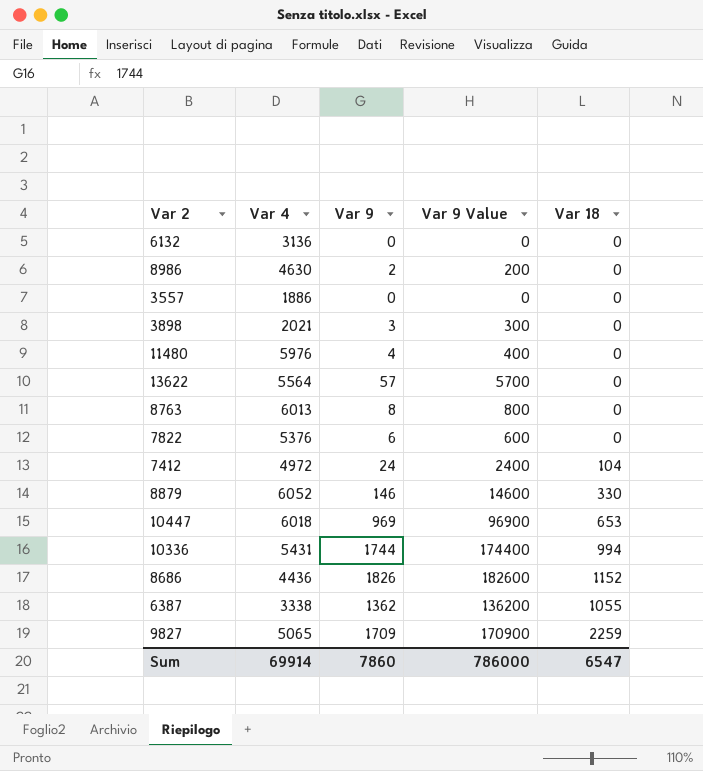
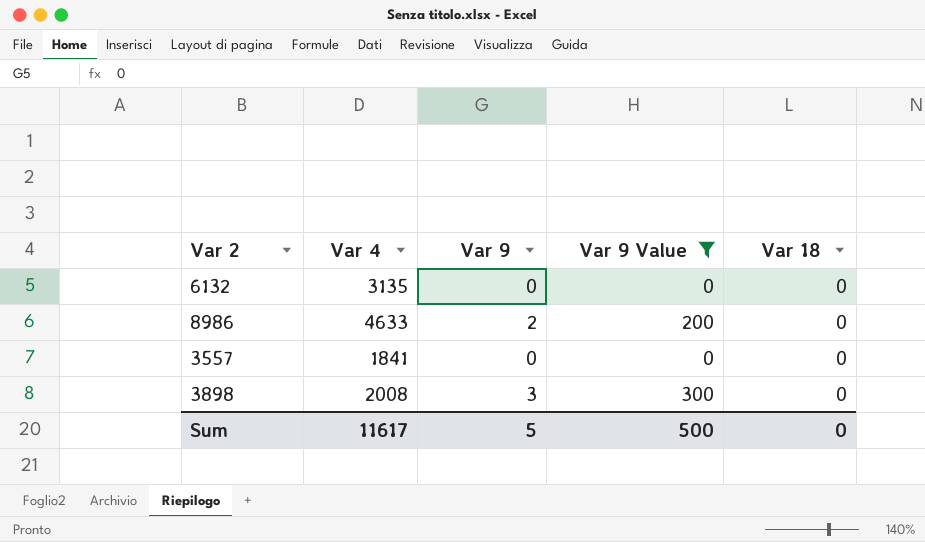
filter: none -> Var 9 Value <= 300
6132 | Var 4: 3136 -> 3135
8986 | Var 4: 4630 -> 4633
3557 | Var 4: 1886 -> 1841
3898 | Var 4: 2021 -> 2008
Sum | Var 4: 69914 -> 11617
Sum | Var 9: 7860 -> 5
Sum | Var 9 Value: 786000 -> 500
Sum | Var 18: 6547 -> 0

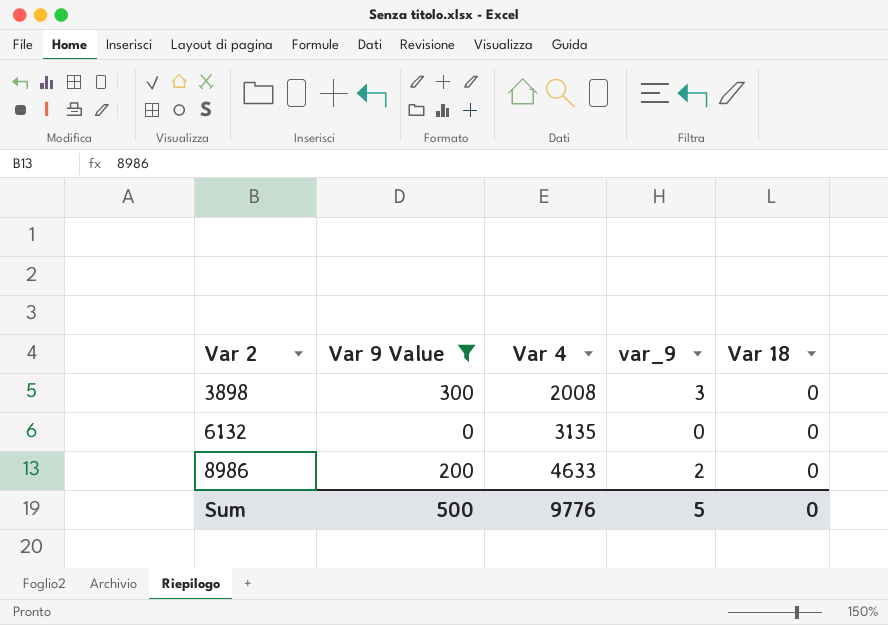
row order: none -> Var 2 ascending
column Var 9 Value | position: 4 -> 2
column name: Var 9 -> var_9
row 3557: 1841 | 0 | 0 | 0 -> none
Sum | Var 4: 11617 -> 9776

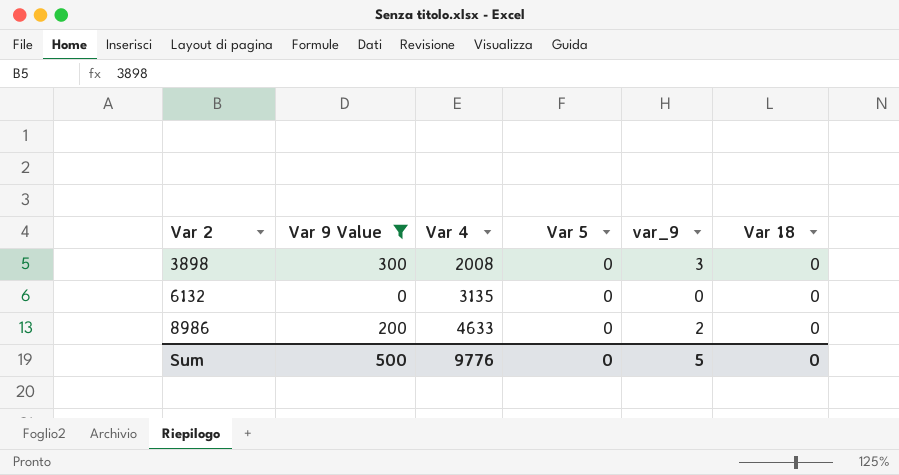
column Var 5 | position: none -> 4

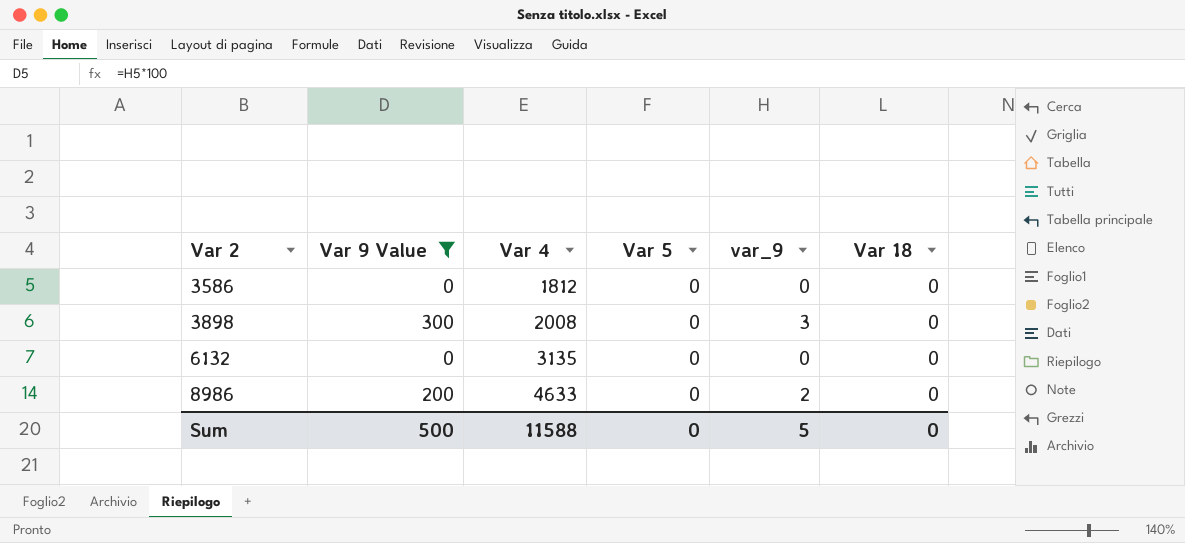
row 3586: none -> 0 | 1812 | 0 | 0 | 0
Sum | Var 4: 9776 -> 11588

